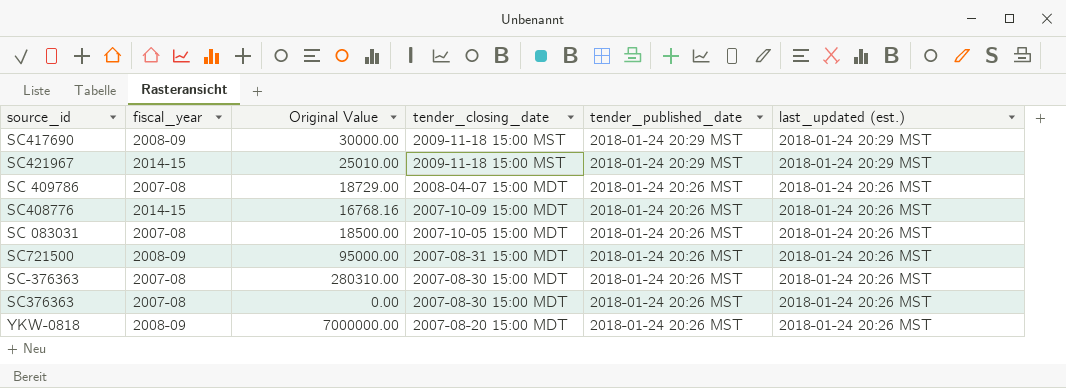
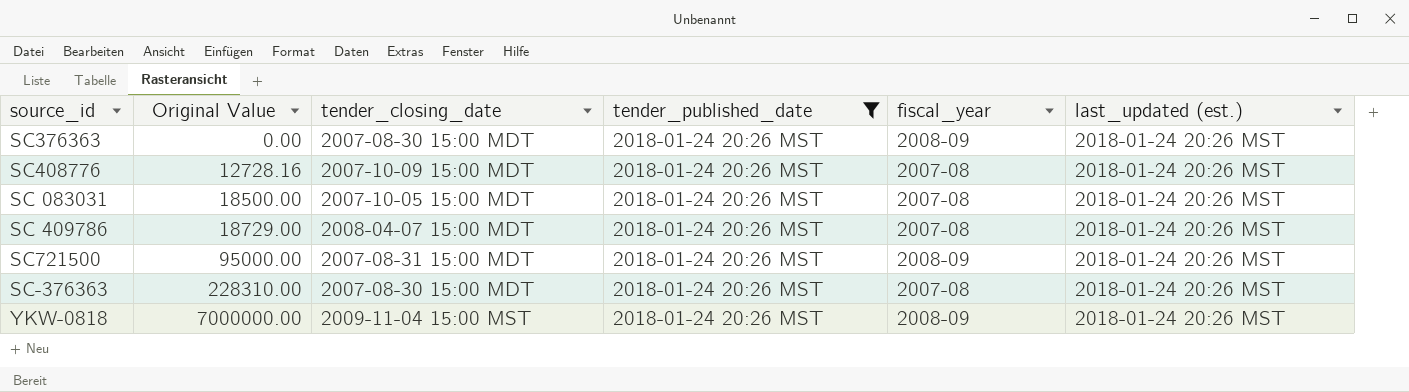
filter: none -> tender_published_date = 2018-01-24 20:26 MST
row order: tender_closing_date descending -> Original Value ascending
column fiscal_year | position: 2 -> 5
SC376363 | fiscal_year: 2007-08 -> 2008-09
SC408776 | Original Value: 16768.16 -> 12728.16
SC408776 | fiscal_year: 2014-15 -> 2007-08
SC-376363 | Original Value: 280310.00 -> 228310.00
YKW-0818 | tender_closing_date: 2007-08-20 15:00 MDT -> 2009-11-04 15:00 MST

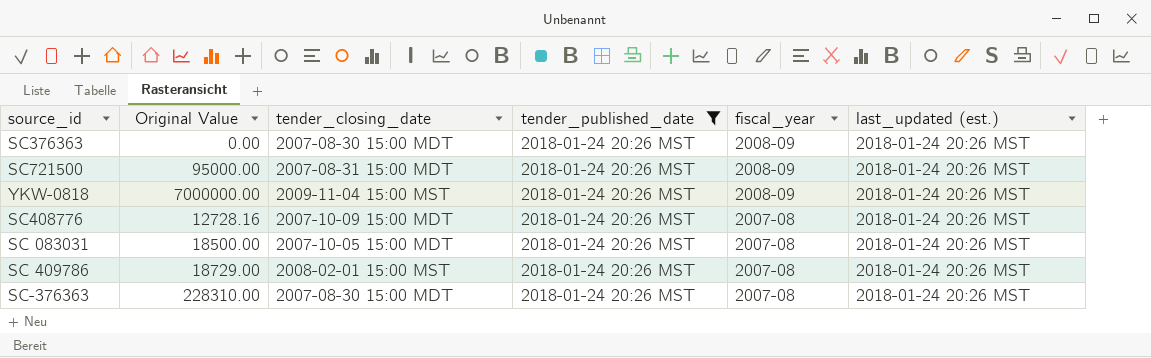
row order: Original Value ascending -> fiscal_year descending
SC 409786 | tender_closing_date: 2008-04-07 15:00 MDT -> 2008-02-01 15:00 MST

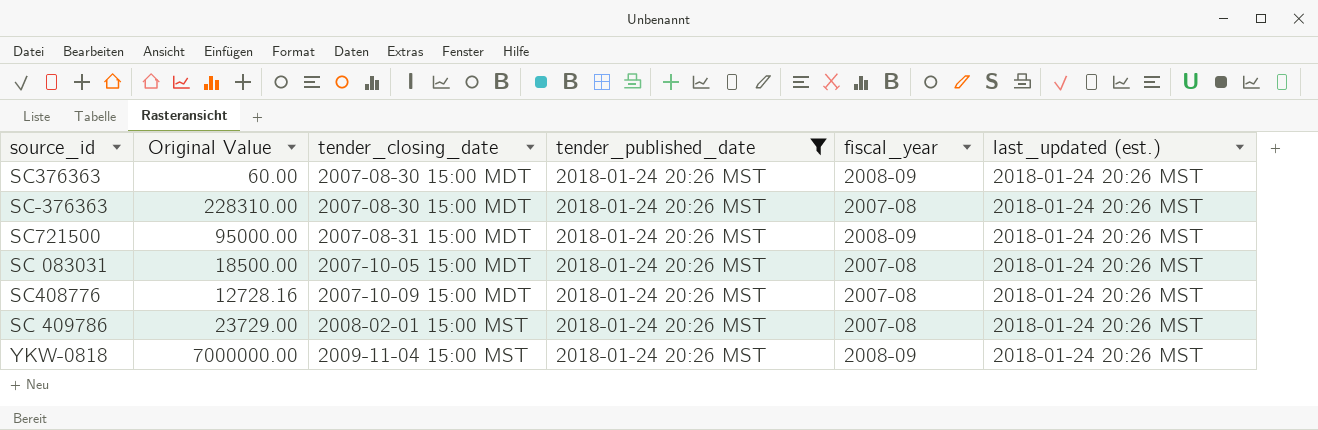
row order: fiscal_year descending -> tender_closing_date ascending
SC376363 | Original Value: 0.00 -> 60.00
SC 409786 | Original Value: 18729.00 -> 23729.00

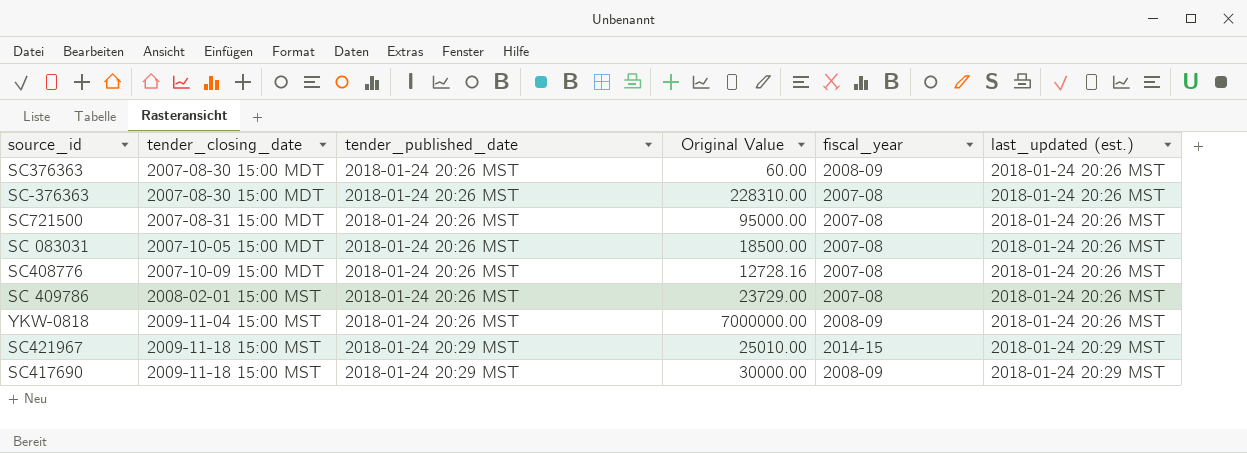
filter: tender_published_date = 2018-01-24 20:26 MST -> none
column Original Value | position: 2 -> 4
SC721500 | fiscal_year: 2008-09 -> 2007-08

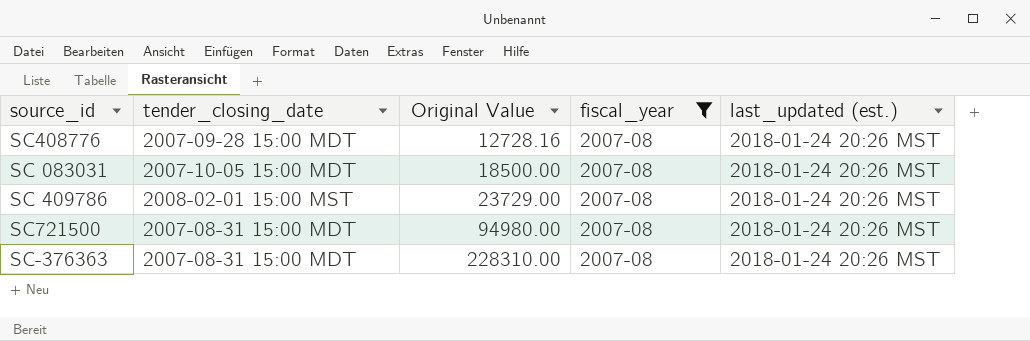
filter: none -> fiscal_year = 2007-08
row order: tender_closing_date ascending -> Original Value ascending
column tender_published_date | position: 3 -> none
SC408776 | tender_closing_date: 2007-10-09 15:00 MDT -> 2007-09-28 15:00 MDT
SC721500 | Original Value: 95000.00 -> 94980.00
SC-376363 | tender_closing_date: 2007-08-30 15:00 MDT -> 2007-08-31 15:00 MDT

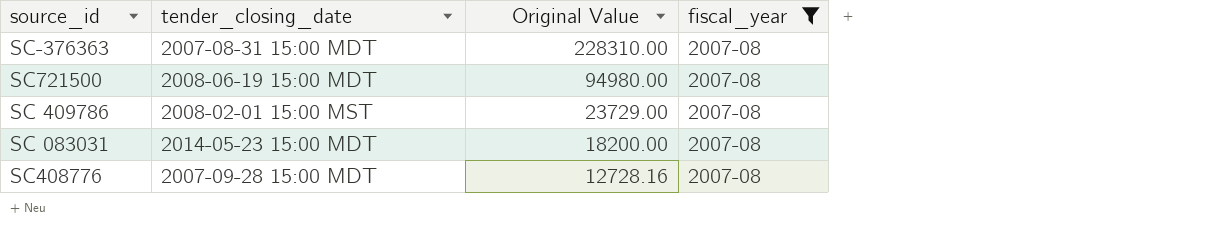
row order: Original Value ascending -> Original Value descending
column last_updated (est.) | position: 5 -> none
SC721500 | tender_closing_date: 2007-08-31 15:00 MDT -> 2008-06-19 15:00 MDT
SC 083031 | tender_closing_date: 2007-10-05 15:00 MDT -> 2014-05-23 15:00 MDT
SC 083031 | Original Value: 18500.00 -> 18200.00

